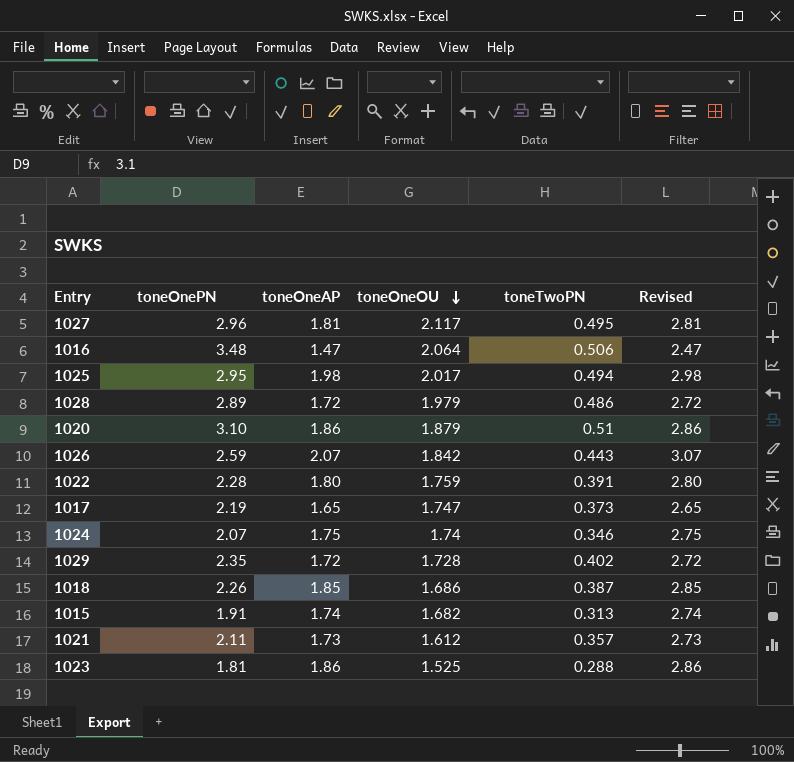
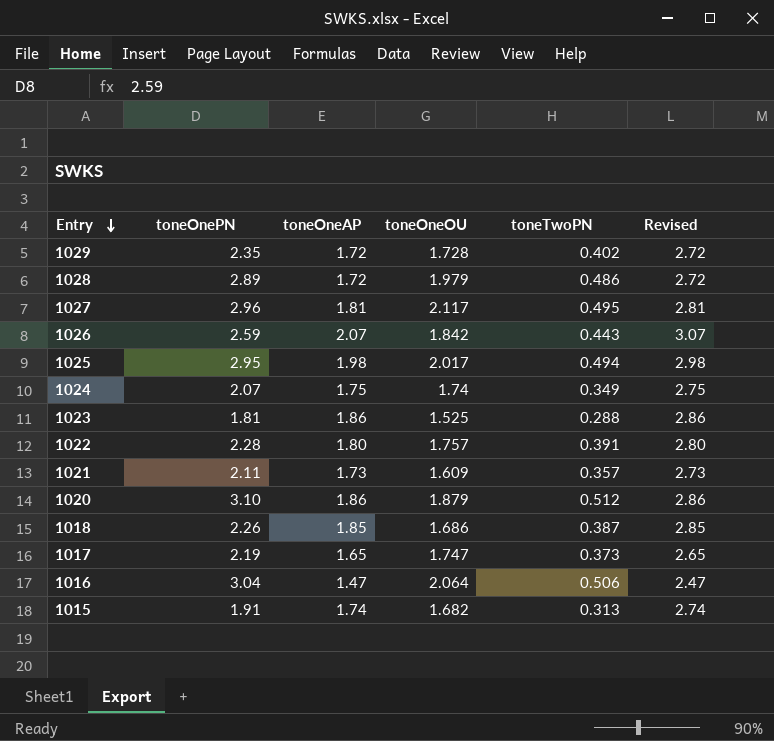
row order: toneOneOU descending -> Entry descending
1024 | toneTwoPN: 0.346 -> 0.349
1022 | toneOneOU: 1.759 -> 1.757
1021 | toneOneOU: 1.612 -> 1.609
1020 | toneTwoPN: 0.51 -> 0.512
1016 | toneOnePN: 3.48 -> 3.04

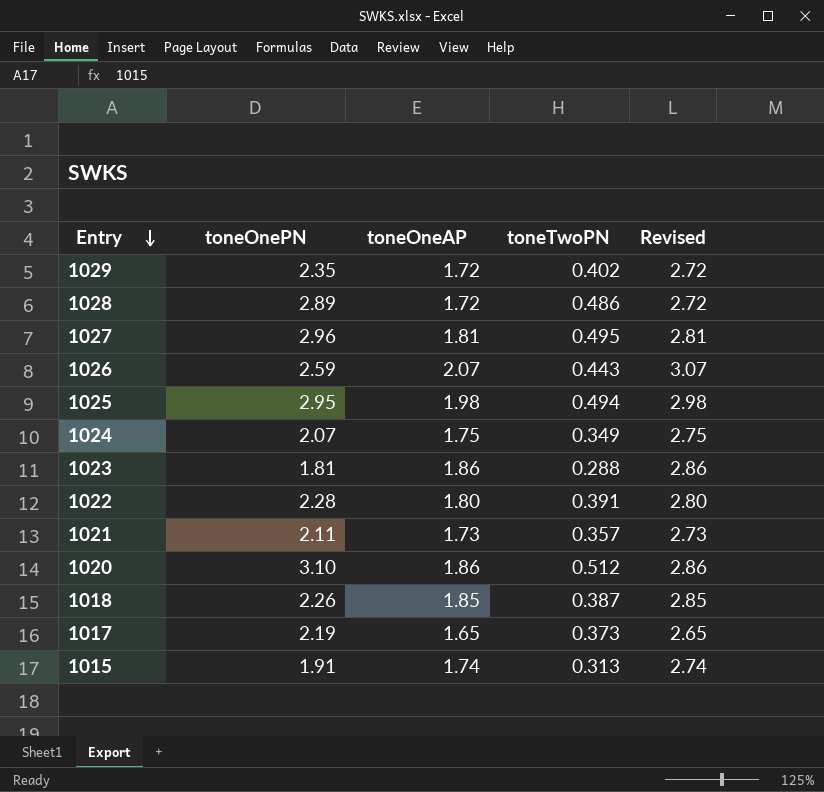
column toneOneOU | position: 4 -> none
row 1016: 3.04 | 1.47 | 2.064 | 0.506 | 2.47 -> none

